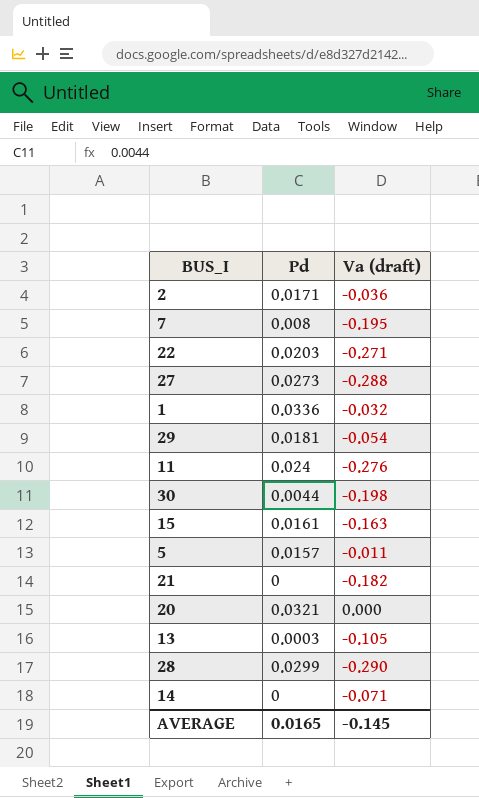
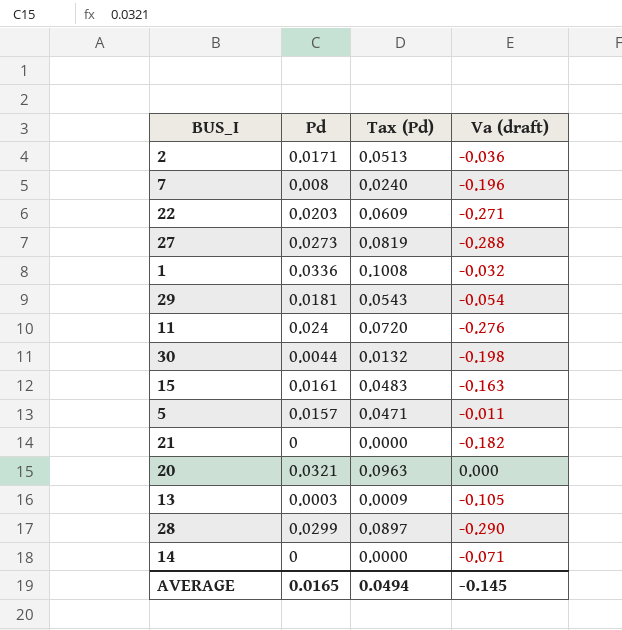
column Tax (Pd) | formula: none -> [Pd] * 3
7 | Va (draft): -0.195 -> -0.196

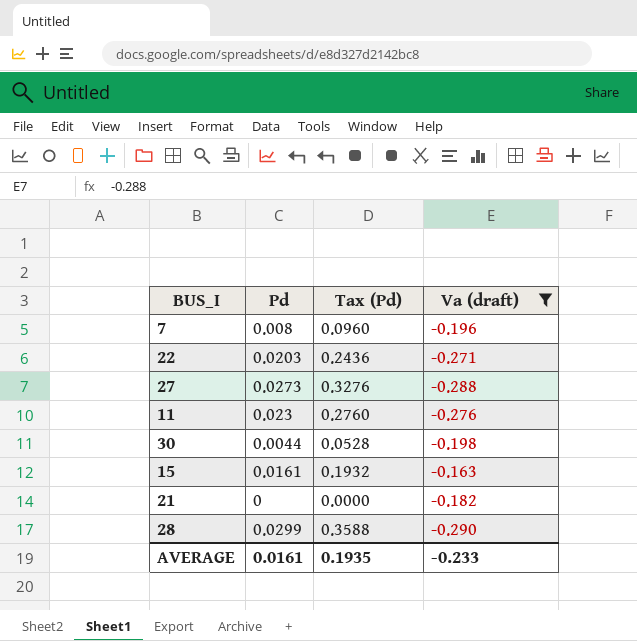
filter: none -> Va (draft) <= -0.163
column Tax (Pd) | formula: [Pd] * 3 -> [Pd] * 12
11 | Pd: 0.024 -> 0.023
AVERAGE | Pd: 0.0165 -> 0.0161
AVERAGE | Tax (Pd): 0.0494 -> 0.1935
AVERAGE | Va (draft): -0.145 -> -0.233

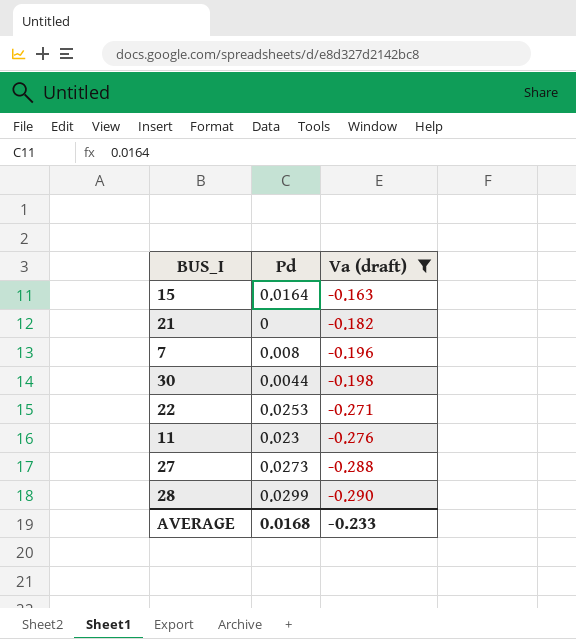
row order: none -> Va (draft) descending
column Tax (Pd) | formula: [Pd] * 12 -> none
15 | Pd: 0.0161 -> 0.0164
22 | Pd: 0.0203 -> 0.0253
AVERAGE | Pd: 0.0161 -> 0.0168

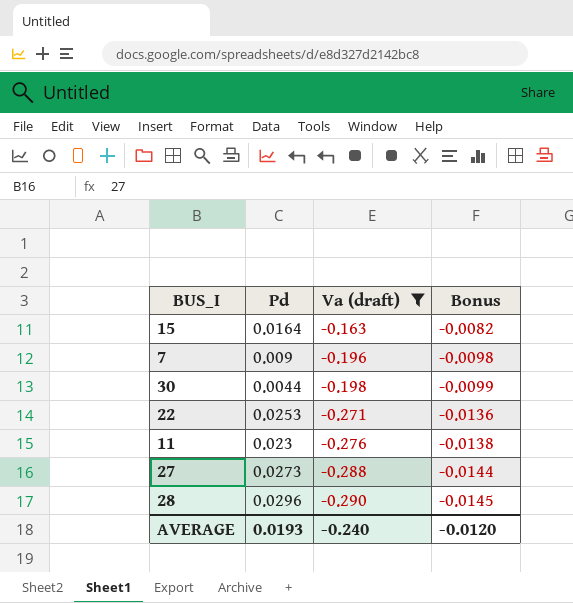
column Bonus | formula: none -> [Va (draft)] * 0.05
row 21: 0 | -0.182 -> none
7 | Pd: 0.008 -> 0.009
28 | Pd: 0.0299 -> 0.0296
AVERAGE | Pd: 0.0168 -> 0.0193
AVERAGE | Va (draft): -0.233 -> -0.240

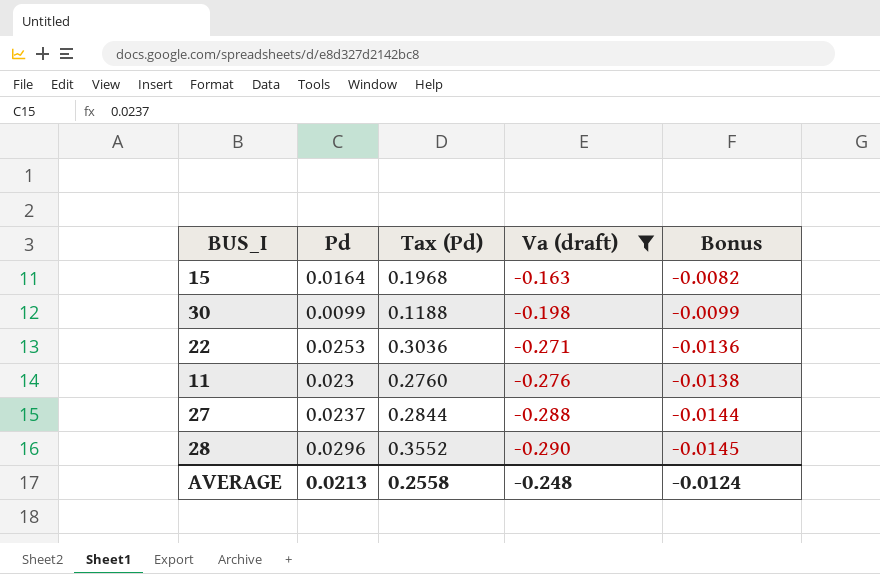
column Tax (Pd) | formula: none -> [Pd] * 12
row 7: 0.009 | -0.196 | -0.0098 -> none
30 | Pd: 0.0044 -> 0.0099
27 | Pd: 0.0273 -> 0.0237
AVERAGE | Pd: 0.0193 -> 0.0213
AVERAGE | Va (draft): -0.240 -> -0.248
AVERAGE | Bonus: -0.0120 -> -0.0124

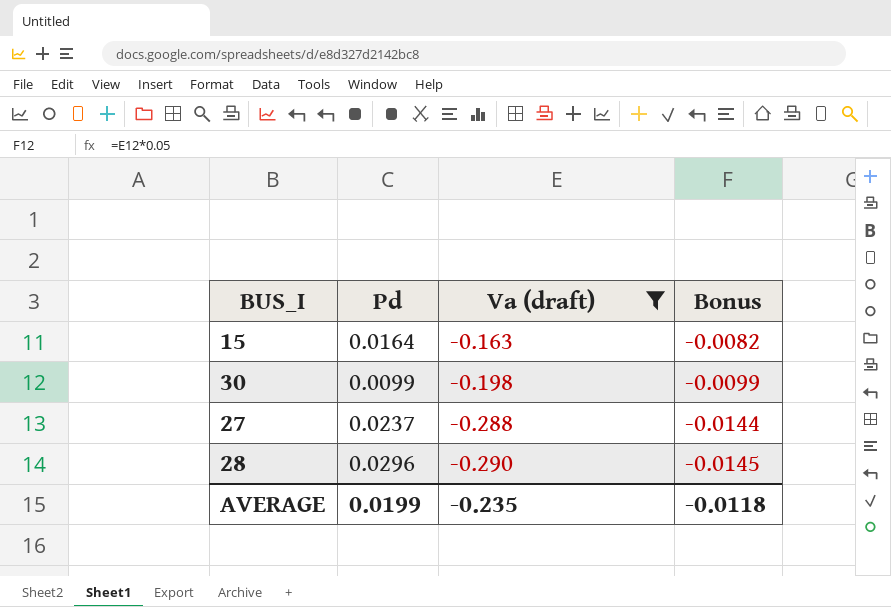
column Tax (Pd) | formula: [Pd] * 12 -> none
row 22: 0.0253 | 0.3036 | -0.271 | -0.0136 -> none
row 11: 0.023 | 0.2760 | -0.276 | -0.0138 -> none
AVERAGE | Pd: 0.0213 -> 0.0199
AVERAGE | Va (draft): -0.248 -> -0.235
AVERAGE | Bonus: -0.0124 -> -0.0118

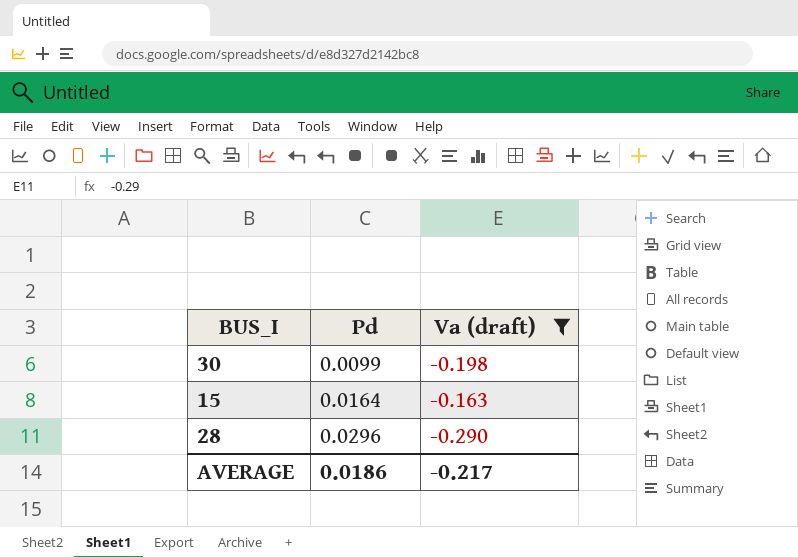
row order: Va (draft) descending -> Pd ascending
column Bonus | formula: [Va (draft)] * 0.05 -> none
row 27: 0.0237 | -0.288 | -0.0144 -> none
AVERAGE | Pd: 0.0199 -> 0.0186
AVERAGE | Va (draft): -0.235 -> -0.217

